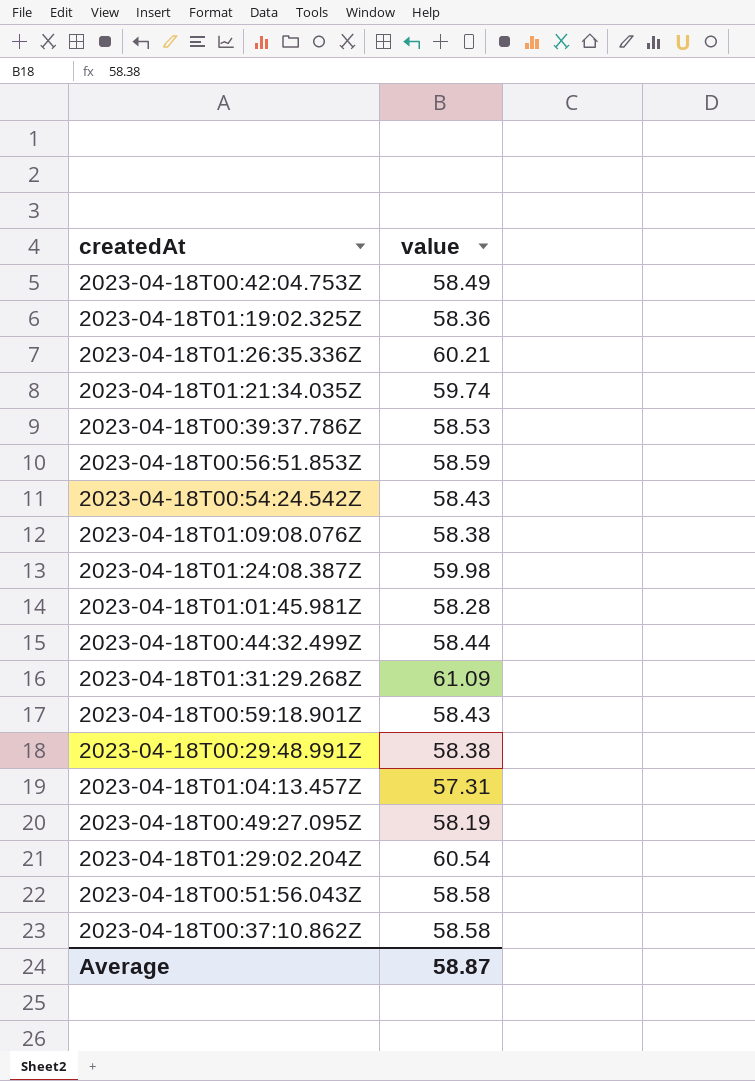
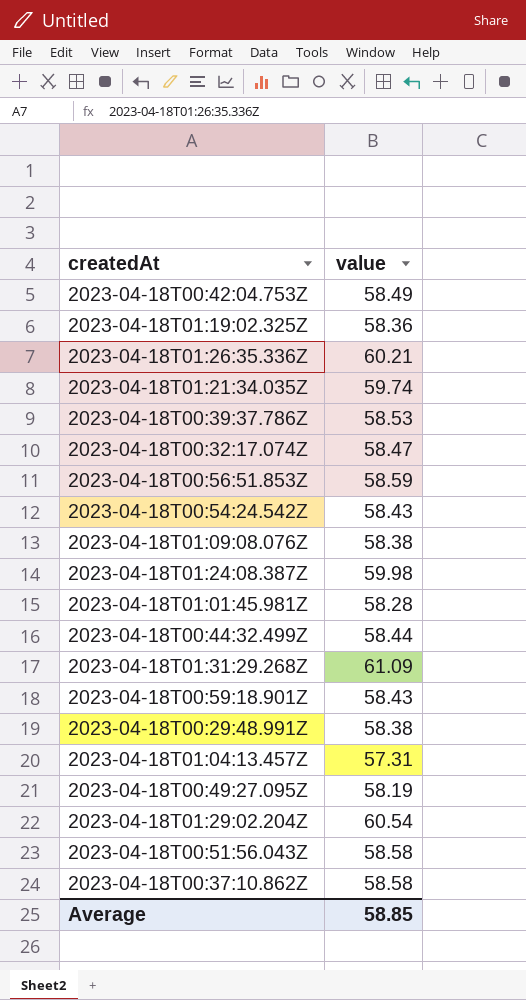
row 2023-04-18T00:32:17.074Z: none -> 58.47
Average | value: 58.87 -> 58.85

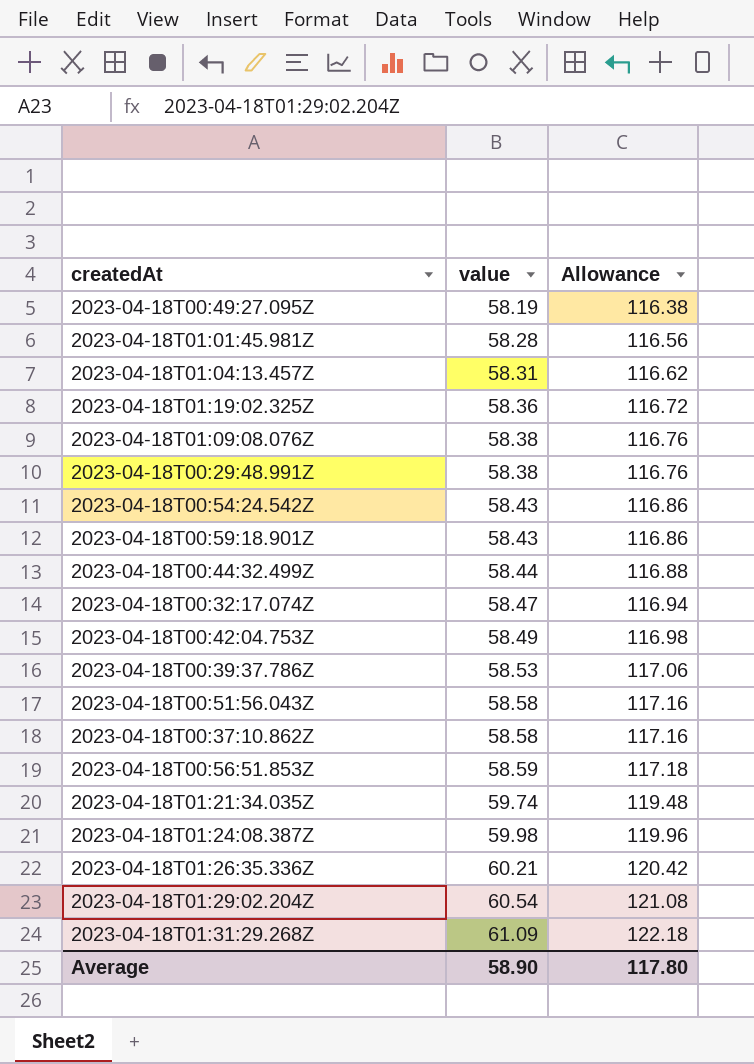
row order: none -> value ascending
column Allowance | formula: none -> [value] * 2
2023-04-18T01:04:13.457Z | value: 57.31 -> 58.31
Average | value: 58.85 -> 58.90

